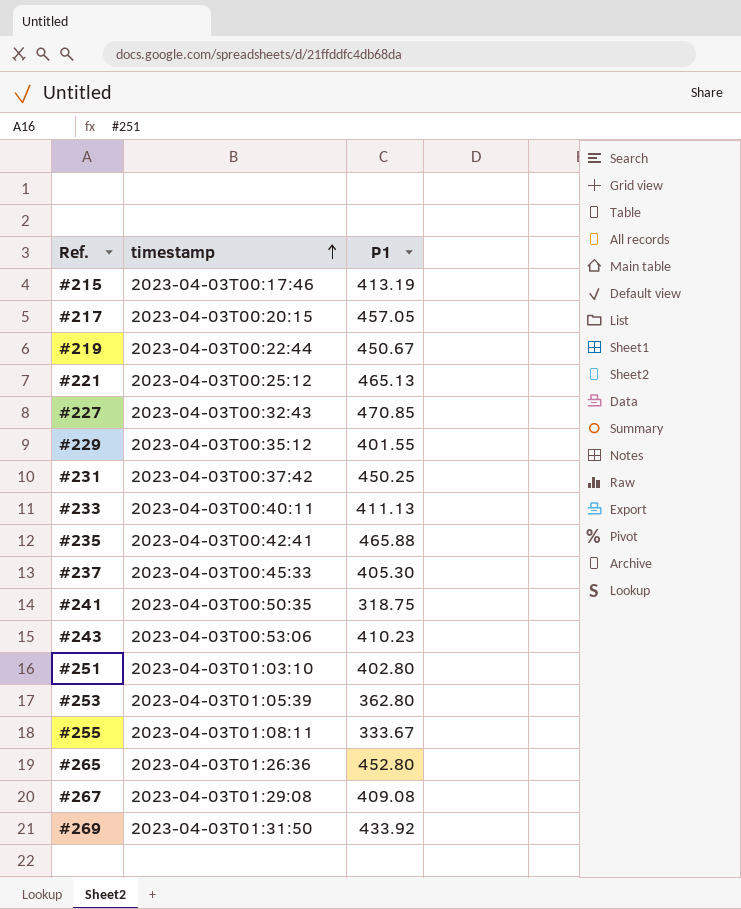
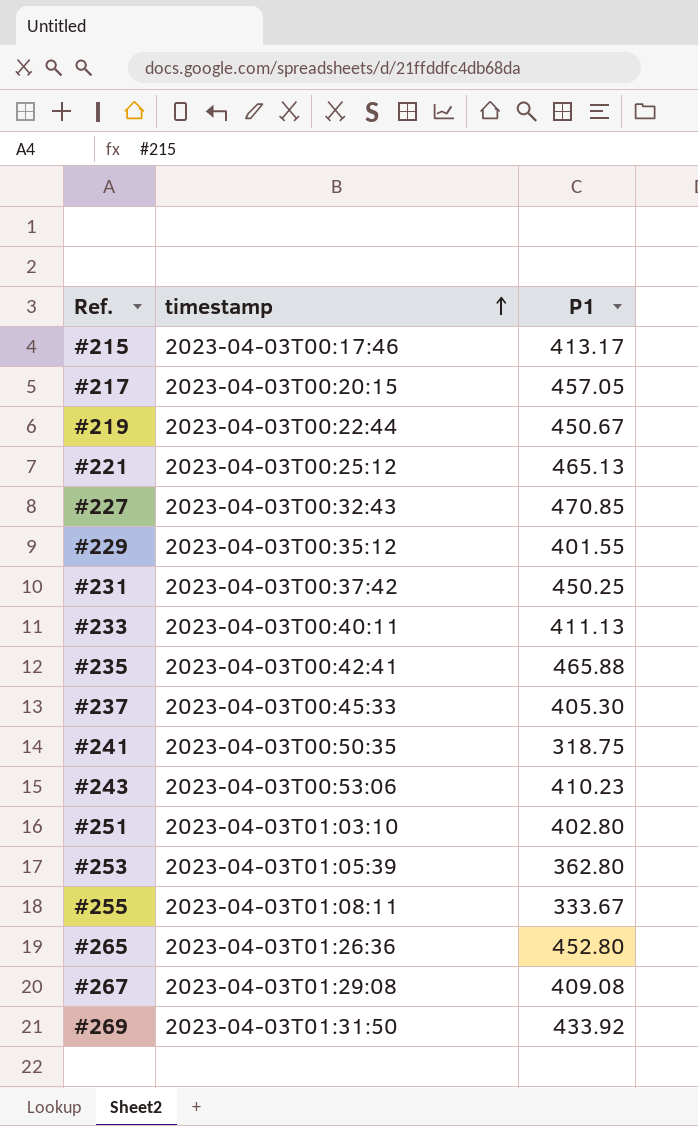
#215 | P1: 413.19 -> 413.17

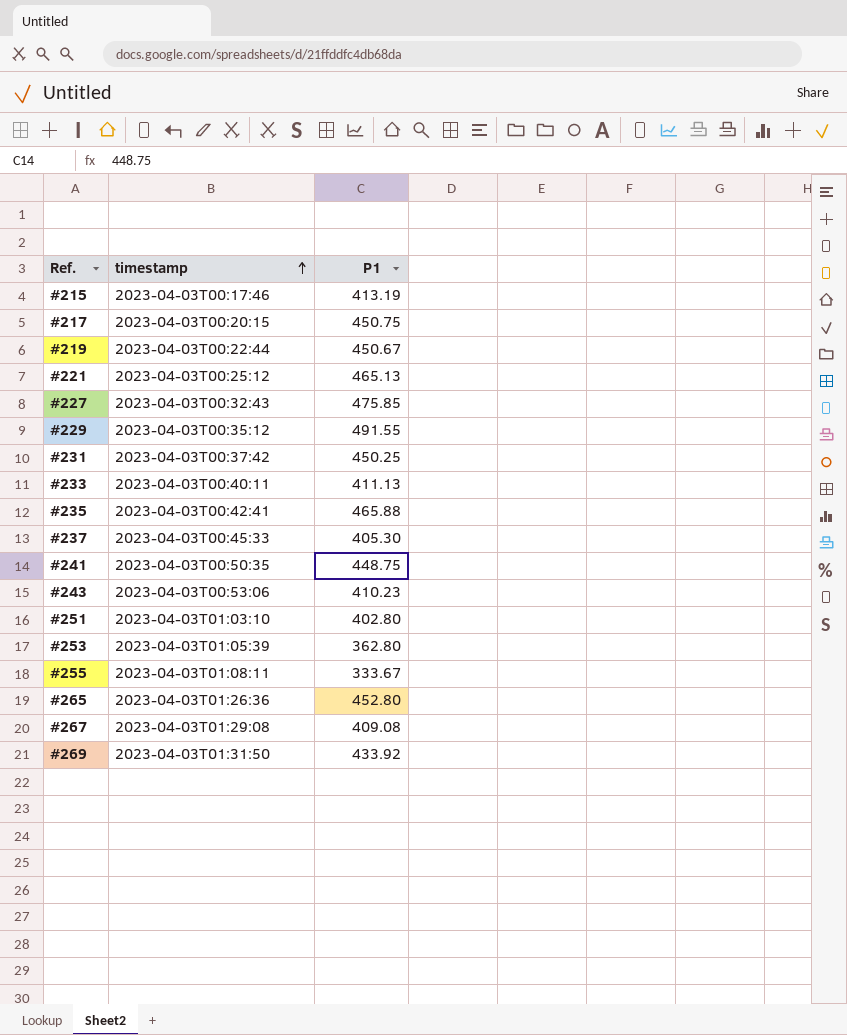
#215 | P1: 413.17 -> 413.19
#217 | P1: 457.05 -> 450.75
#227 | P1: 470.85 -> 475.85
#229 | P1: 401.55 -> 491.55
#241 | P1: 318.75 -> 448.75

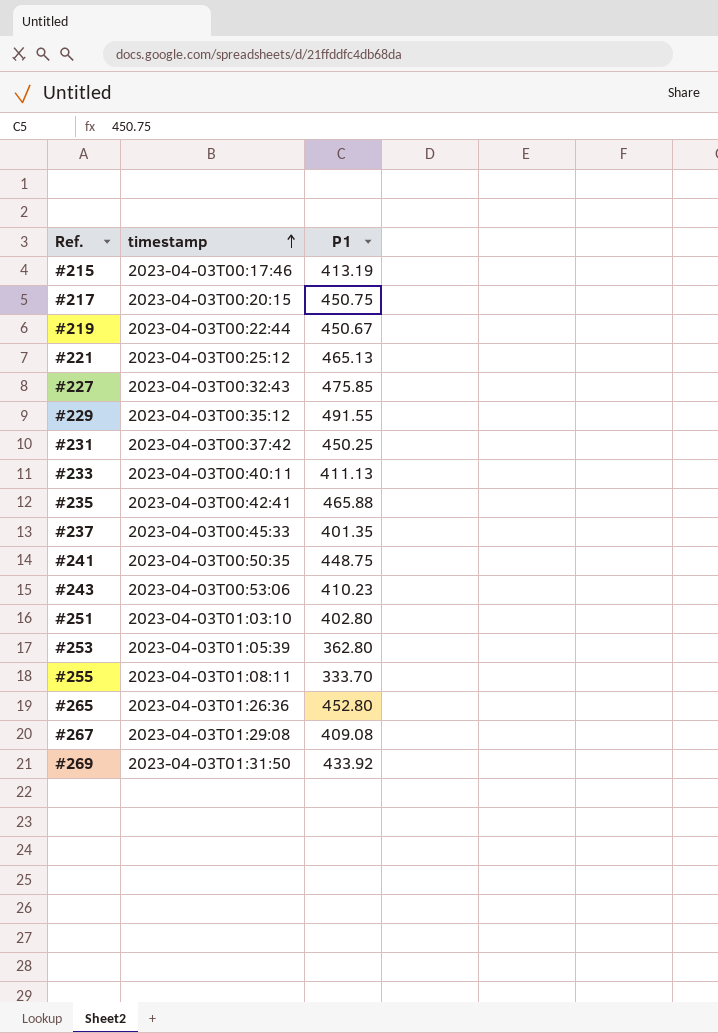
#237 | P1: 405.30 -> 401.35
#255 | P1: 333.67 -> 333.70

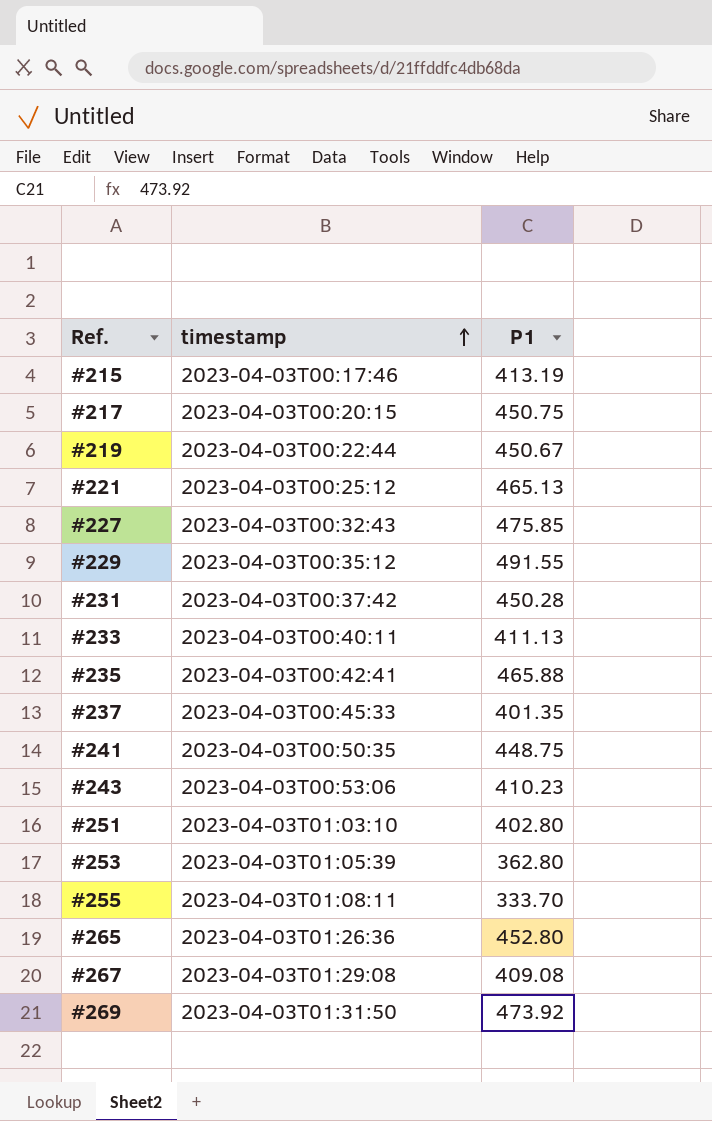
#231 | P1: 450.25 -> 450.28
#269 | P1: 433.92 -> 473.92

